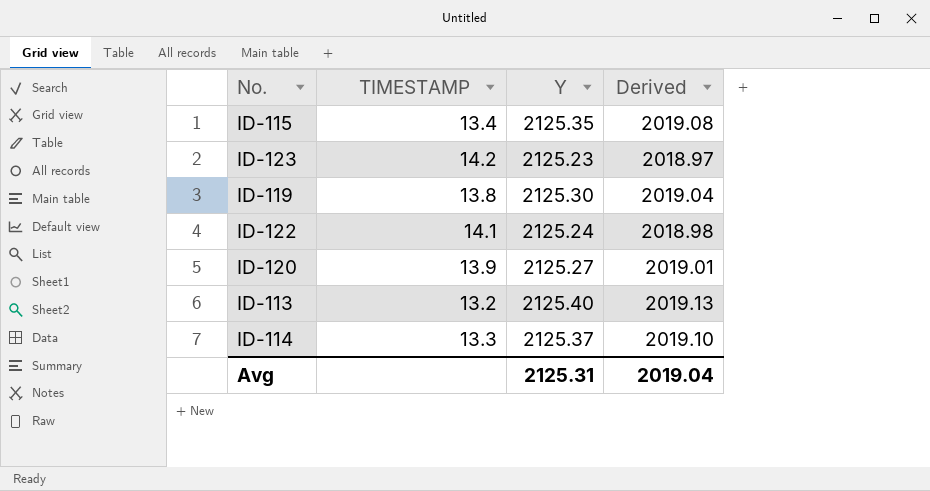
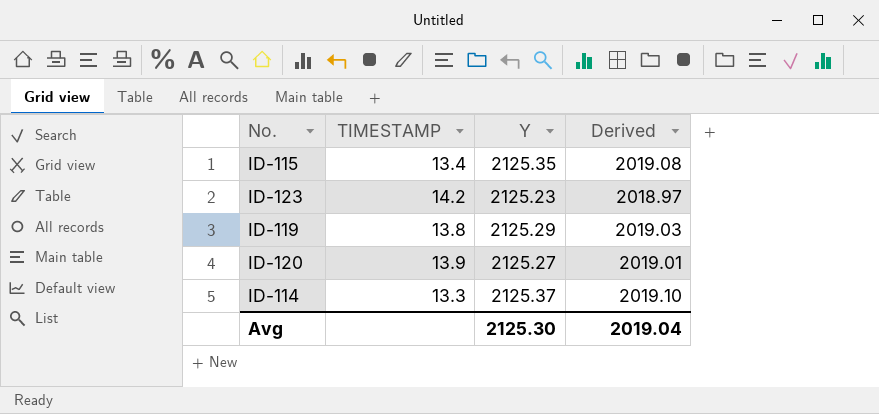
row ID-122: 14.1 | 2125.24 | 2018.98 -> none
row ID-113: 13.2 | 2125.40 | 2019.13 -> none
ID-119 | Y: 2125.30 -> 2125.29
ID-119 | Derived: 2019.04 -> 2019.03
Avg | Y: 2125.31 -> 2125.30

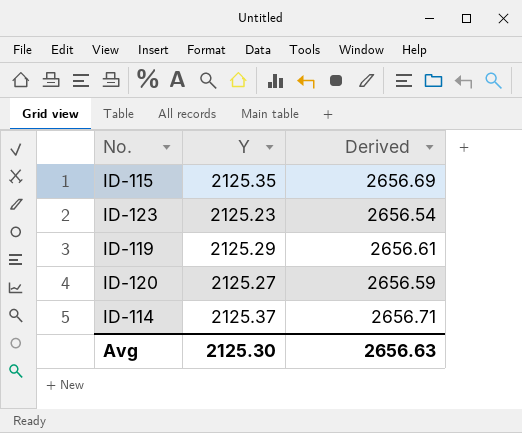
column TIMESTAMP | position: 2 -> none
column Derived | formula: [Y] * 0.95 -> [Y] * 1.25
Avg | Derived: 2019.04 -> 2656.63

